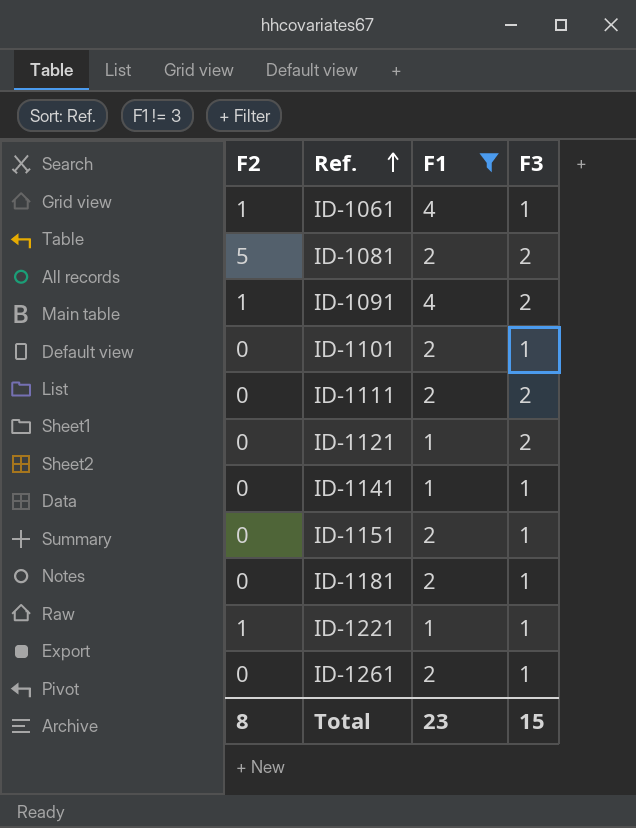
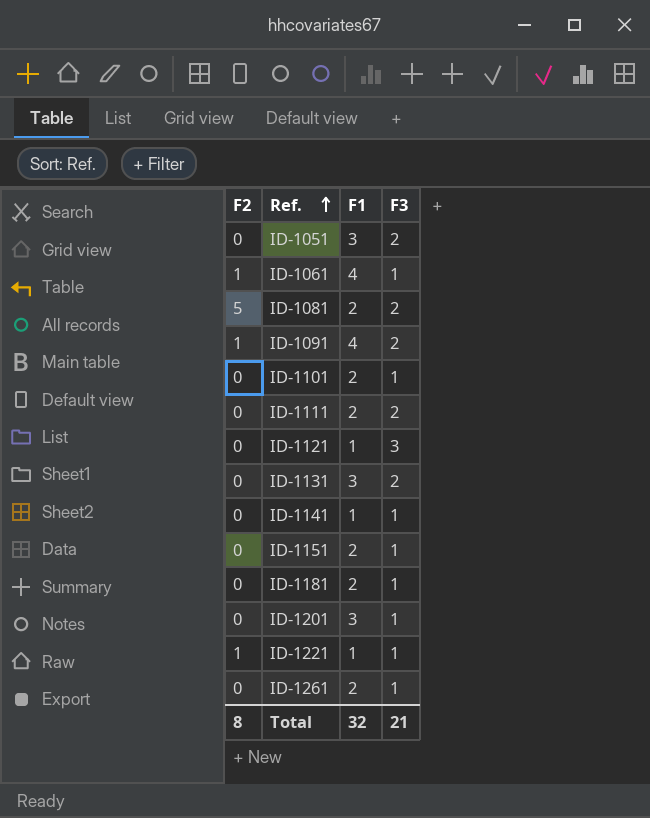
filter: F1 != 3 -> none
ID-1121 | F3: 2 -> 3
Total | F1: 23 -> 32
Total | F3: 15 -> 21

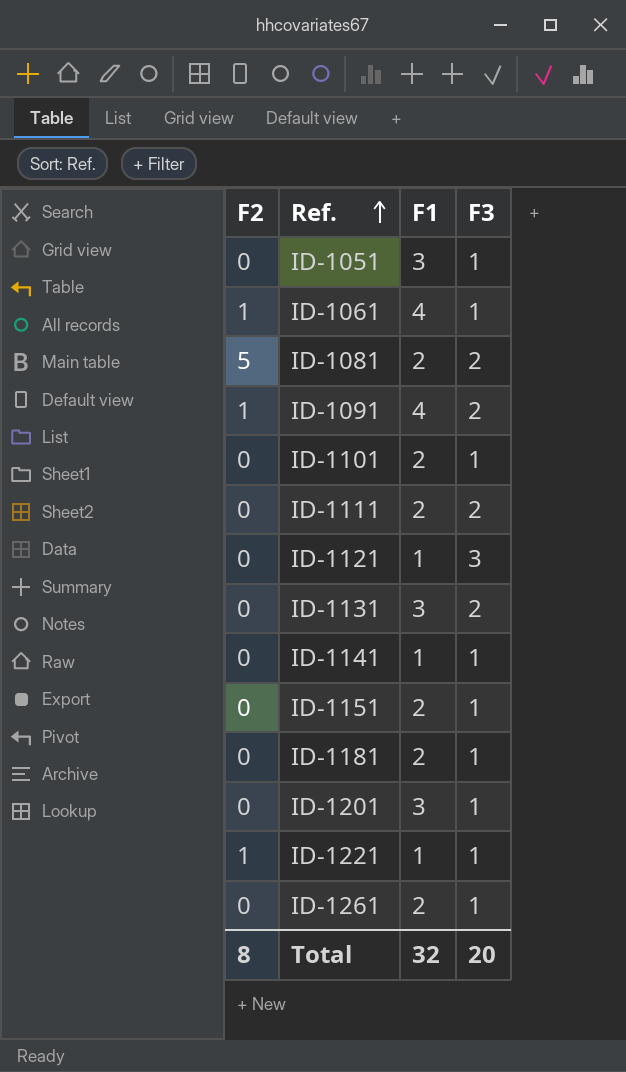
ID-1051 | F3: 2 -> 1
Total | F3: 21 -> 20

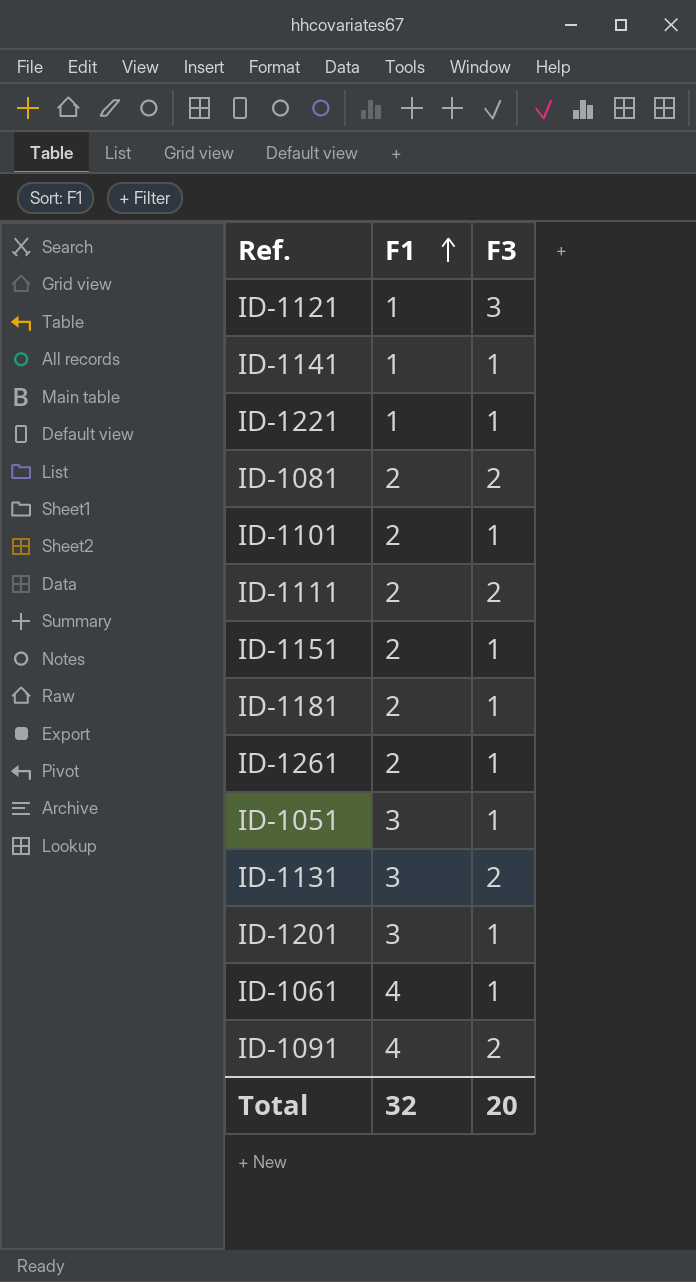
row order: Ref. ascending -> F1 ascending
column F2 | position: 1 -> none

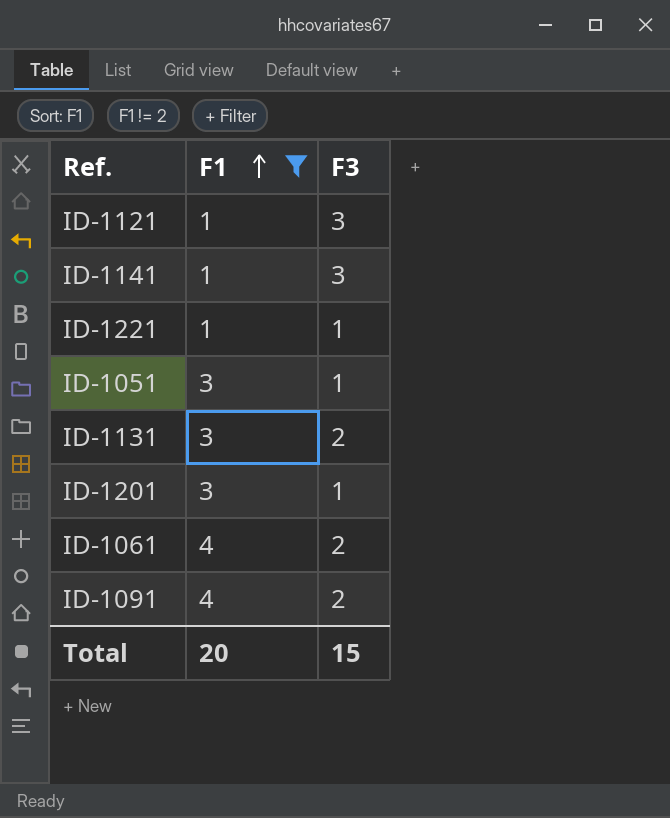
filter: none -> F1 != 2
ID-1141 | F3: 1 -> 3
ID-1061 | F3: 1 -> 2
Total | F1: 32 -> 20
Total | F3: 20 -> 15

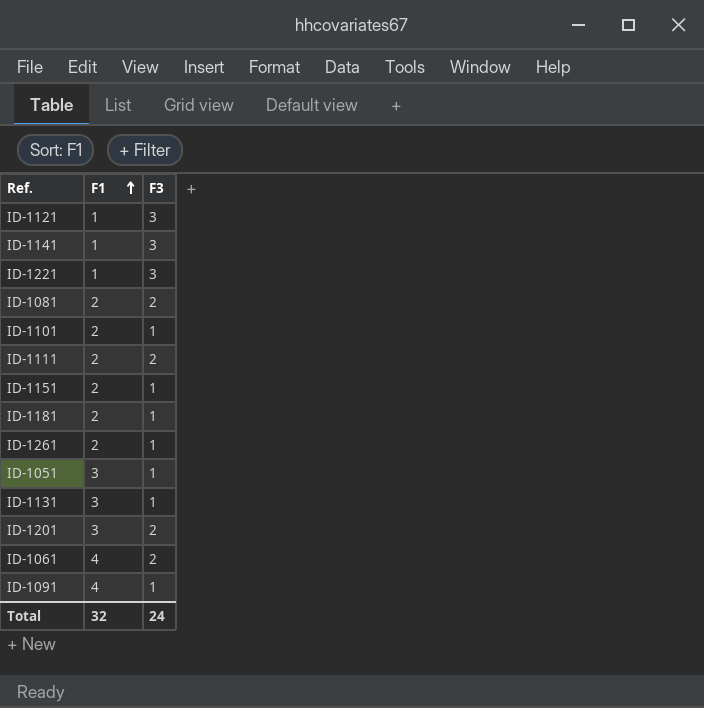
filter: F1 != 2 -> none
ID-1221 | F3: 1 -> 3
ID-1131 | F3: 2 -> 1
ID-1201 | F3: 1 -> 2
ID-1091 | F3: 2 -> 1
Total | F1: 20 -> 32
Total | F3: 15 -> 24

